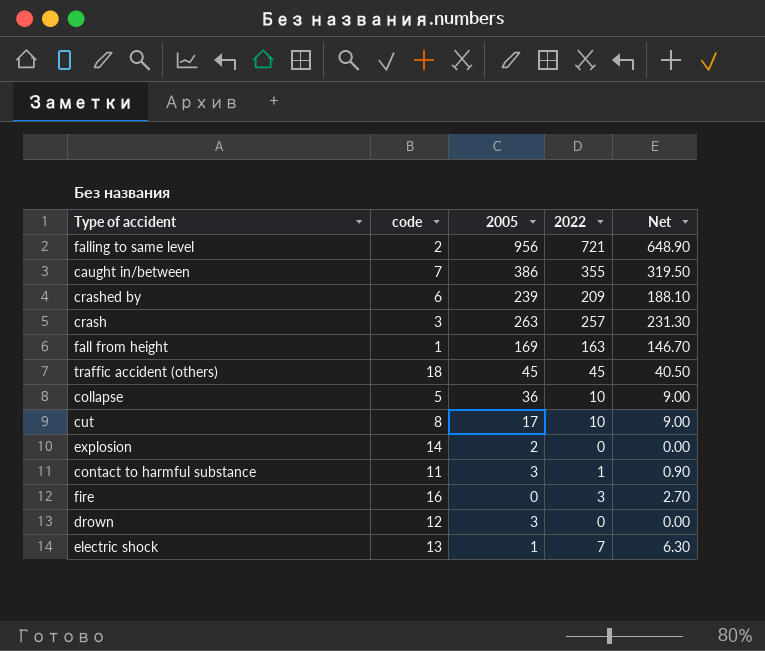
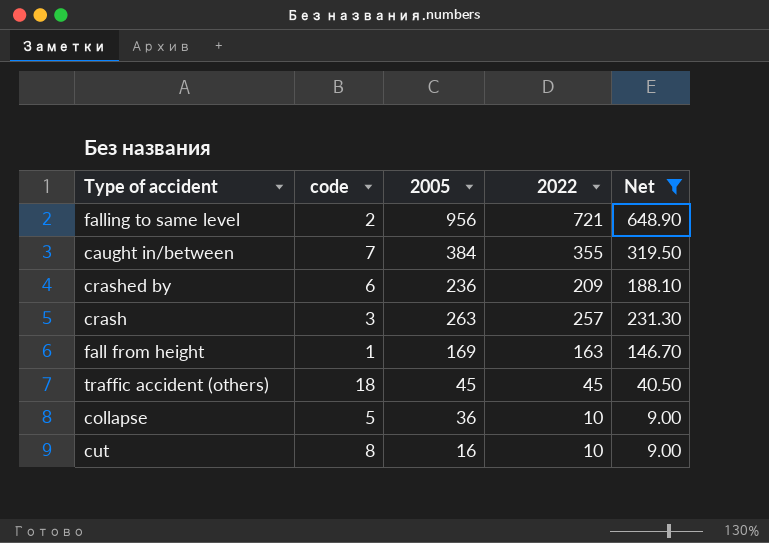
filter: none -> Net >= 9.00
caught in/between | 2005: 386 -> 384
crashed by | 2005: 239 -> 236
cut | 2005: 17 -> 16

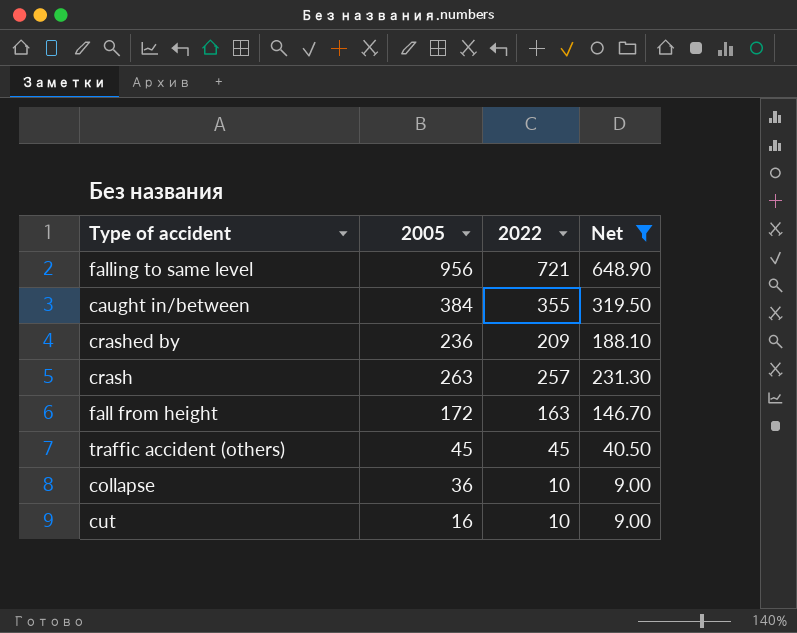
column code | position: 2 -> none
fall from height | 2005: 169 -> 172

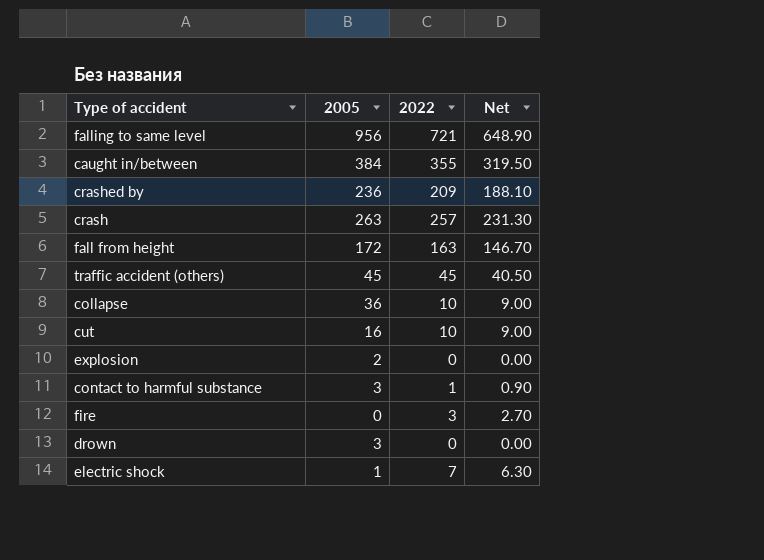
filter: Net >= 9.00 -> none

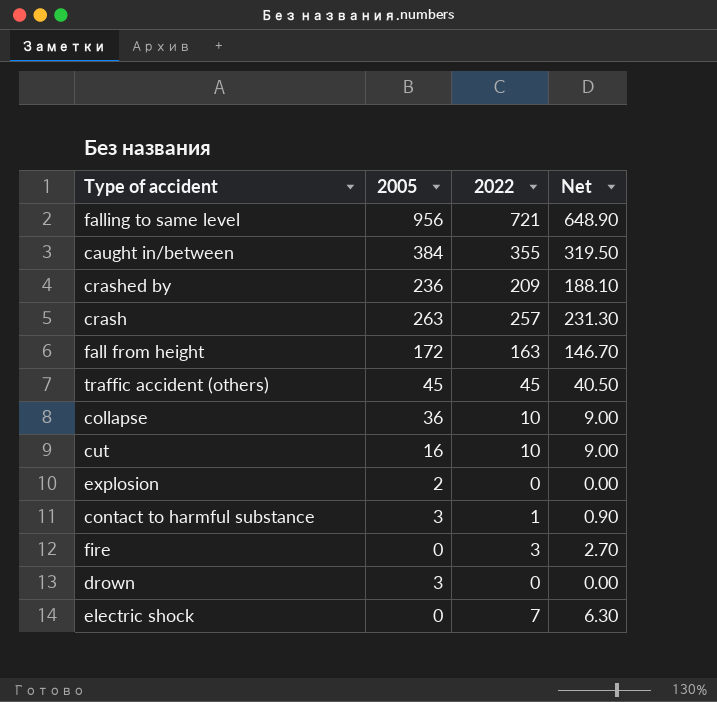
electric shock | 2005: 1 -> 0

